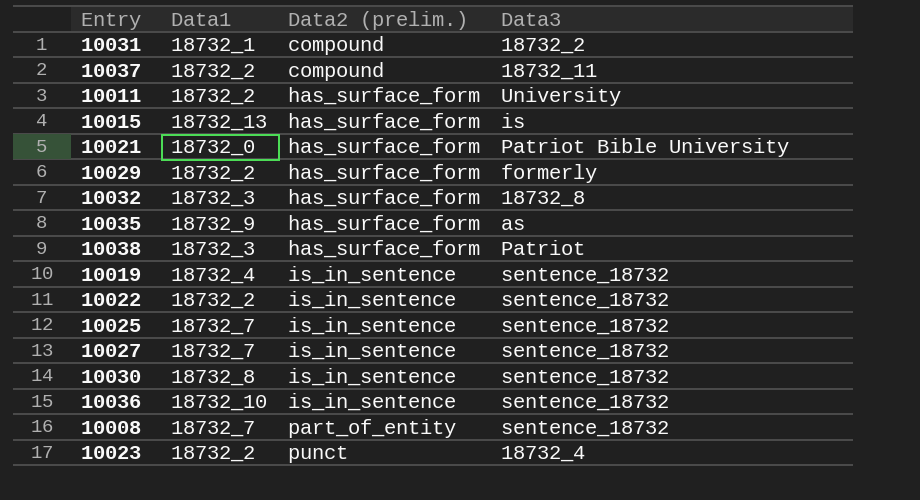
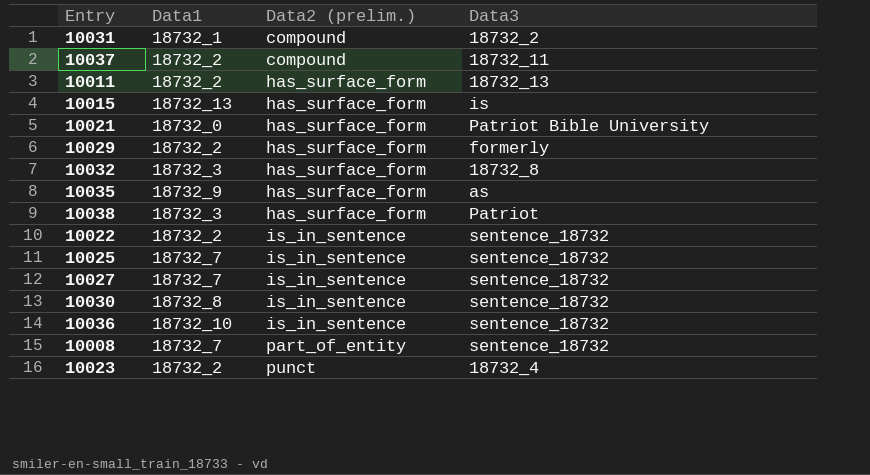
row 10019: 18732_4 | is_in_sentence | sentence_18732 -> none
10011 | Data3: University -> 18732_13

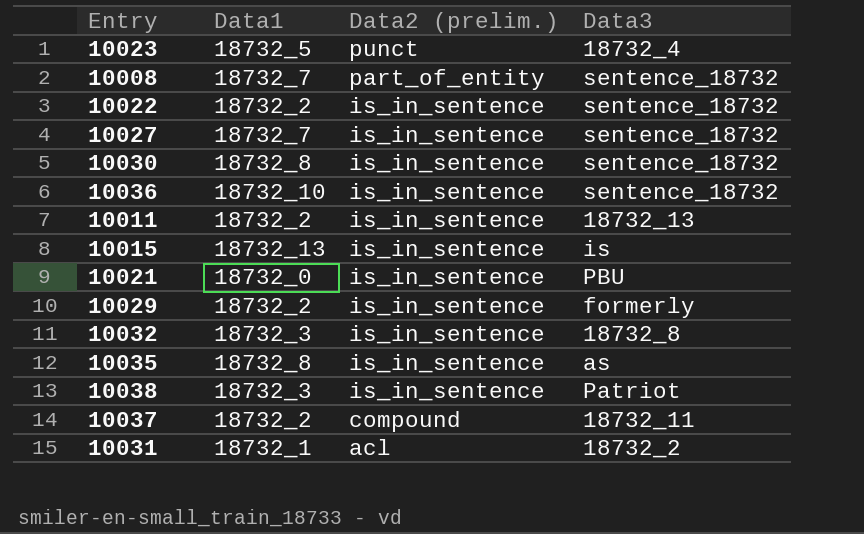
row order: Data2 (prelim.) ascending -> Data2 (prelim.) descending
row 10025: 18732_7 | is_in_sentence | sentence_18732 -> none
10023 | Data1: 18732_2 -> 18732_5
10011 | Data2 (prelim.): has_surface_form -> is_in_sentence
10015 | Data2 (prelim.): has_surface_form -> is_in_sentence
10021 | Data2 (prelim.): has_surface_form -> is_in_sentence
10021 | Data3: Patriot Bible University -> PBU
10029 | Data2 (prelim.): has_surface_form -> is_in_sentence
10032 | Data2 (prelim.): has_surface_form -> is_in_sentence
10035 | Data1: 18732_9 -> 18732_8
10035 | Data2 (prelim.): has_surface_form -> is_in_sentence
10038 | Data2 (prelim.): has_surface_form -> is_in_sentence
10031 | Data2 (prelim.): compound -> acl

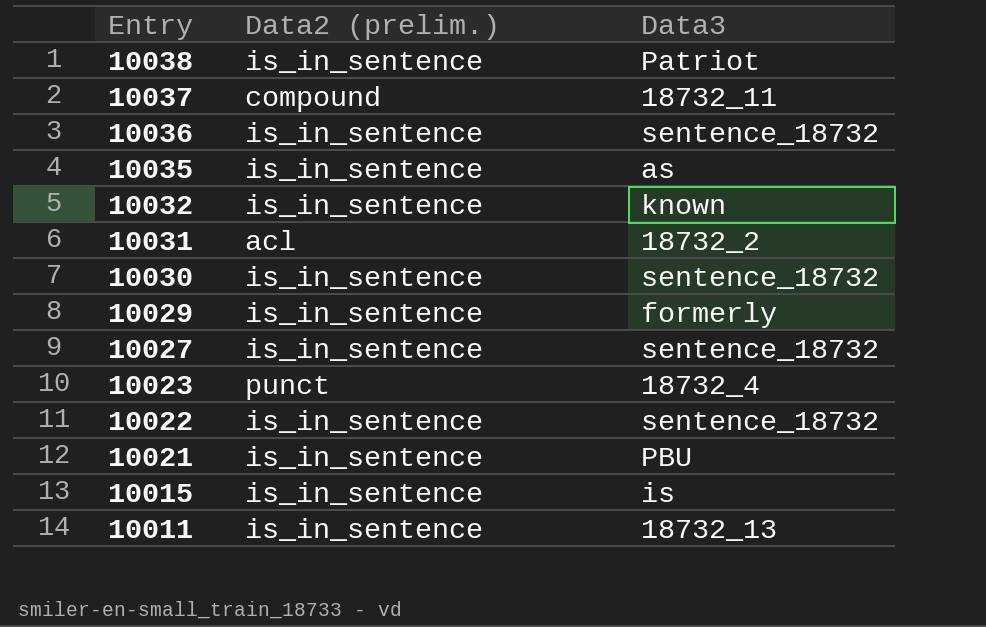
row order: Data2 (prelim.) descending -> Entry descending
column Data1 | position: 2 -> none
row 10008: 18732_7 | part_of_entity | sentence_18732 -> none
10032 | Data3: 18732_8 -> known

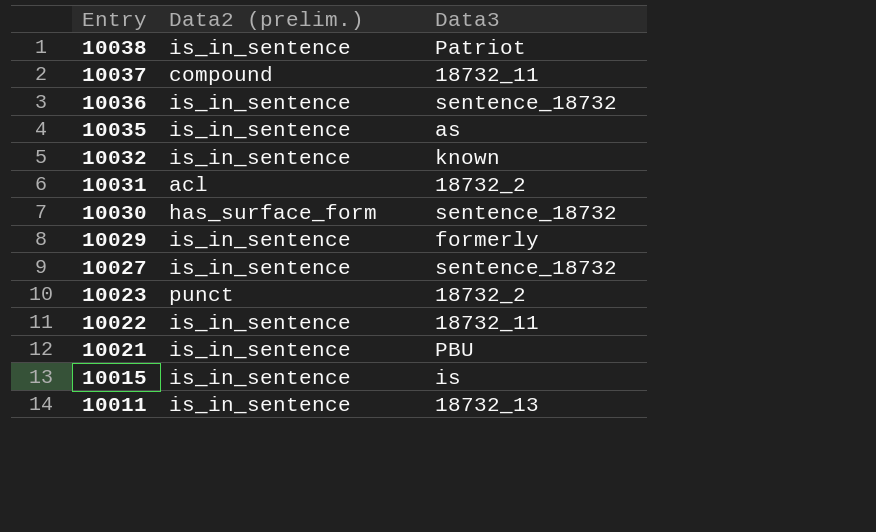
10030 | Data2 (prelim.): is_in_sentence -> has_surface_form
10023 | Data3: 18732_4 -> 18732_2
10022 | Data3: sentence_18732 -> 18732_11

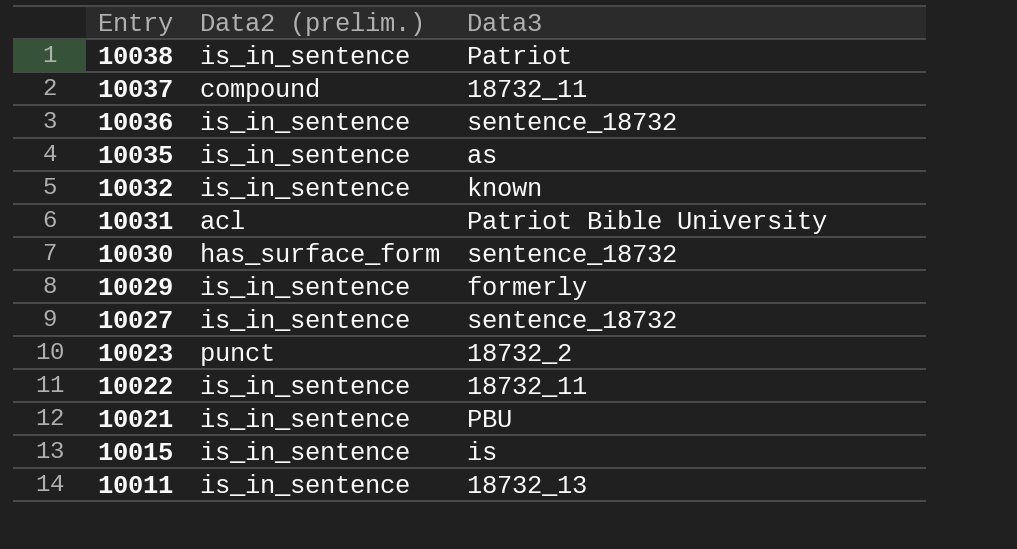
10031 | Data3: 18732_2 -> Patriot Bible University

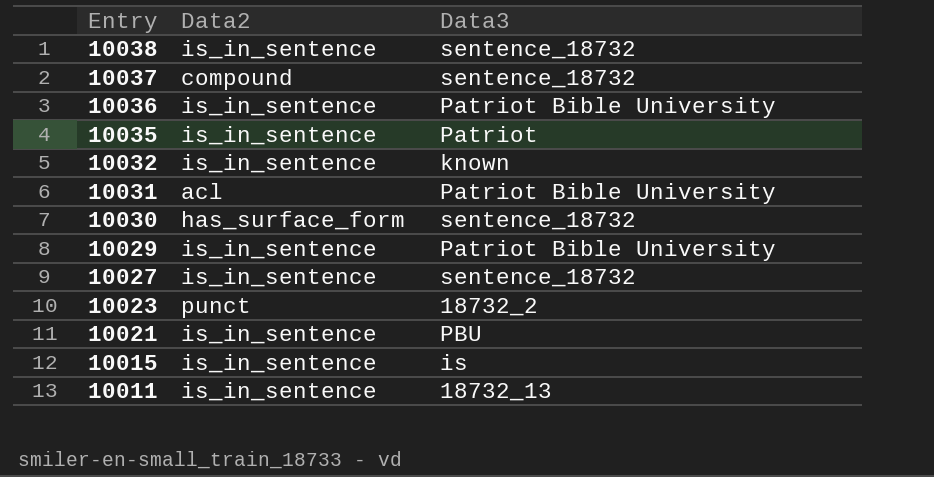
column name: Data2 (prelim.) -> Data2
row 10022: is_in_sentence | 18732_11 -> none
10038 | Data3: Patriot -> sentence_18732
10037 | Data3: 18732_11 -> sentence_18732
10036 | Data3: sentence_18732 -> Patriot Bible University
10035 | Data3: as -> Patriot
10029 | Data3: formerly -> Patriot Bible University

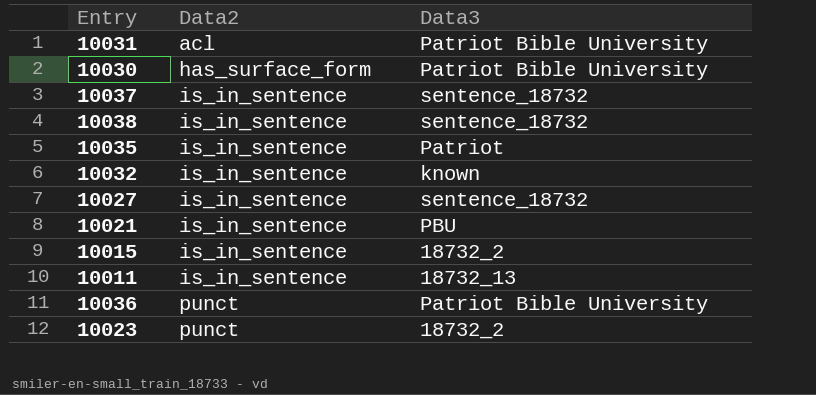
row order: Entry descending -> Data2 ascending
row 10029: is_in_sentence | Patriot Bible University -> none
10030 | Data3: sentence_18732 -> Patriot Bible University
10037 | Data2: compound -> is_in_sentence
10015 | Data3: is -> 18732_2
10036 | Data2: is_in_sentence -> punct

